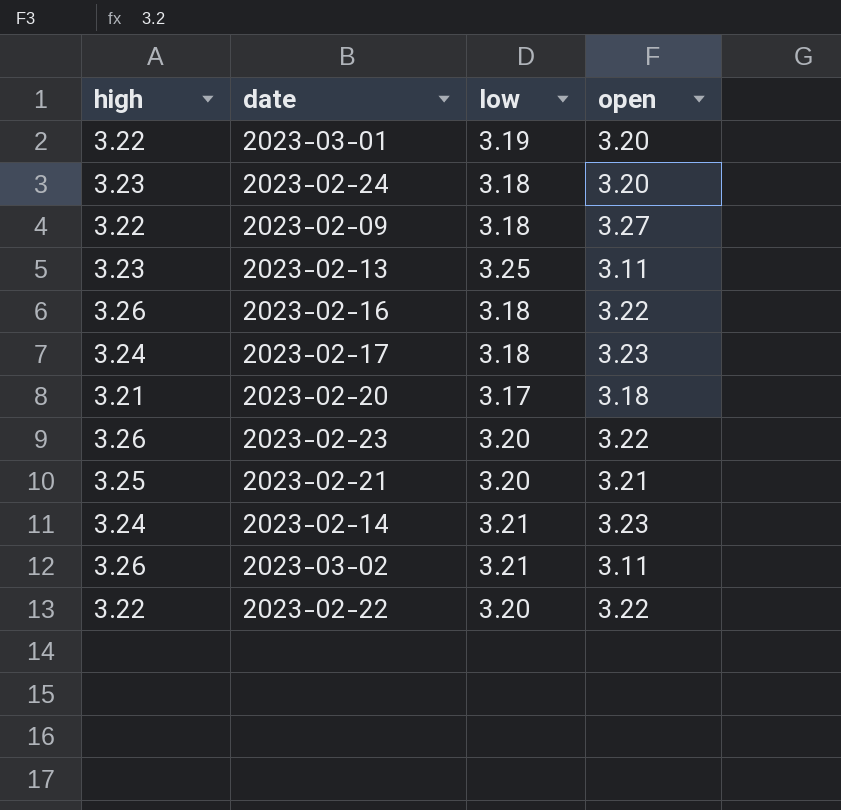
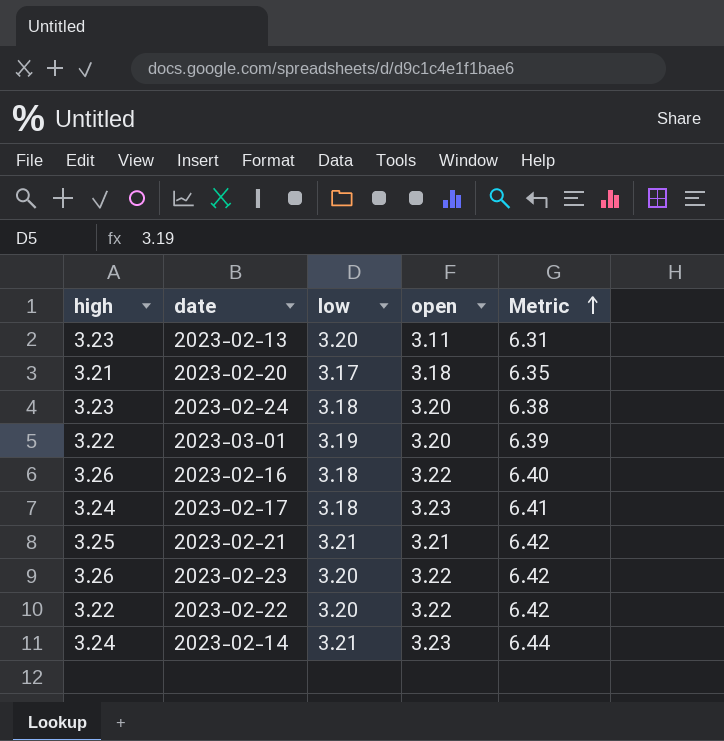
row order: none -> Metric ascending
column Metric | formula: none -> [low] + [open]
row 2023-02-09: 3.22 | 3.18 | 3.27 -> none
row 2023-03-02: 3.26 | 3.21 | 3.11 -> none
2023-02-13 | low: 3.25 -> 3.20
2023-02-21 | low: 3.20 -> 3.21

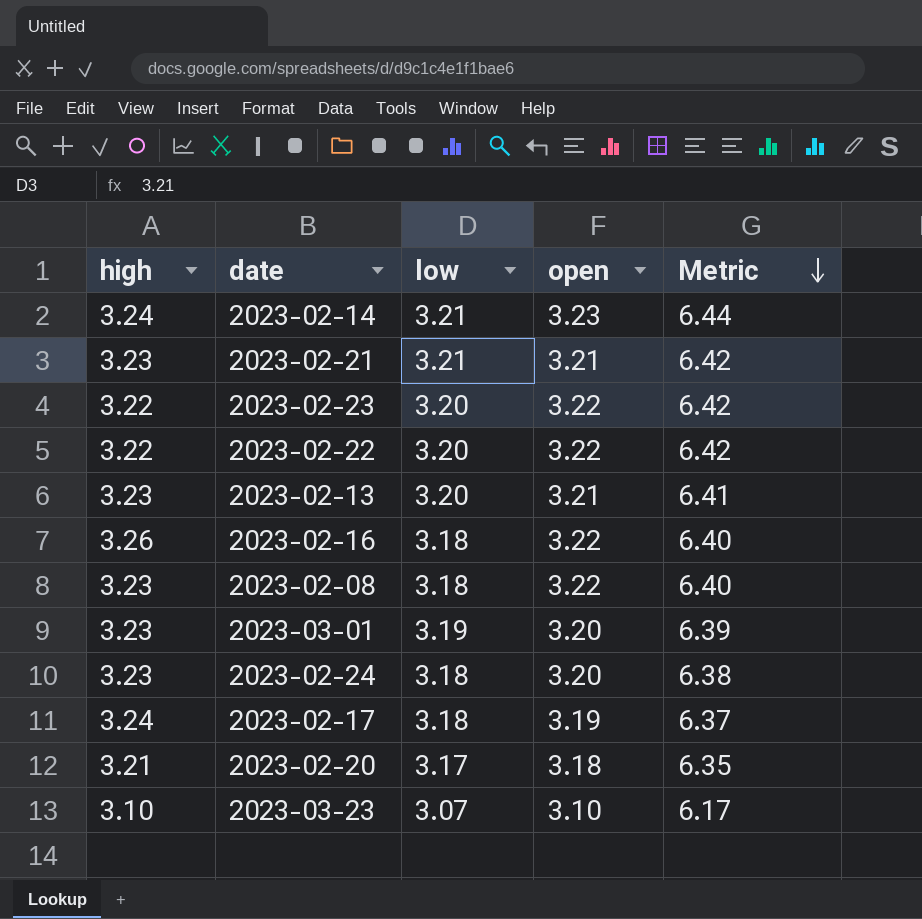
row order: Metric ascending -> Metric descending
2023-02-21 | high: 3.25 -> 3.23
2023-02-23 | high: 3.26 -> 3.22
2023-02-13 | open: 3.11 -> 3.21
2023-02-13 | Metric: 6.31 -> 6.41
row 2023-02-08: none -> 3.23 | 3.18 | 3.22 | 6.40
2023-03-01 | high: 3.22 -> 3.23
2023-02-17 | open: 3.23 -> 3.19
2023-02-17 | Metric: 6.41 -> 6.37
row 2023-03-23: none -> 3.10 | 3.07 | 3.10 | 6.17

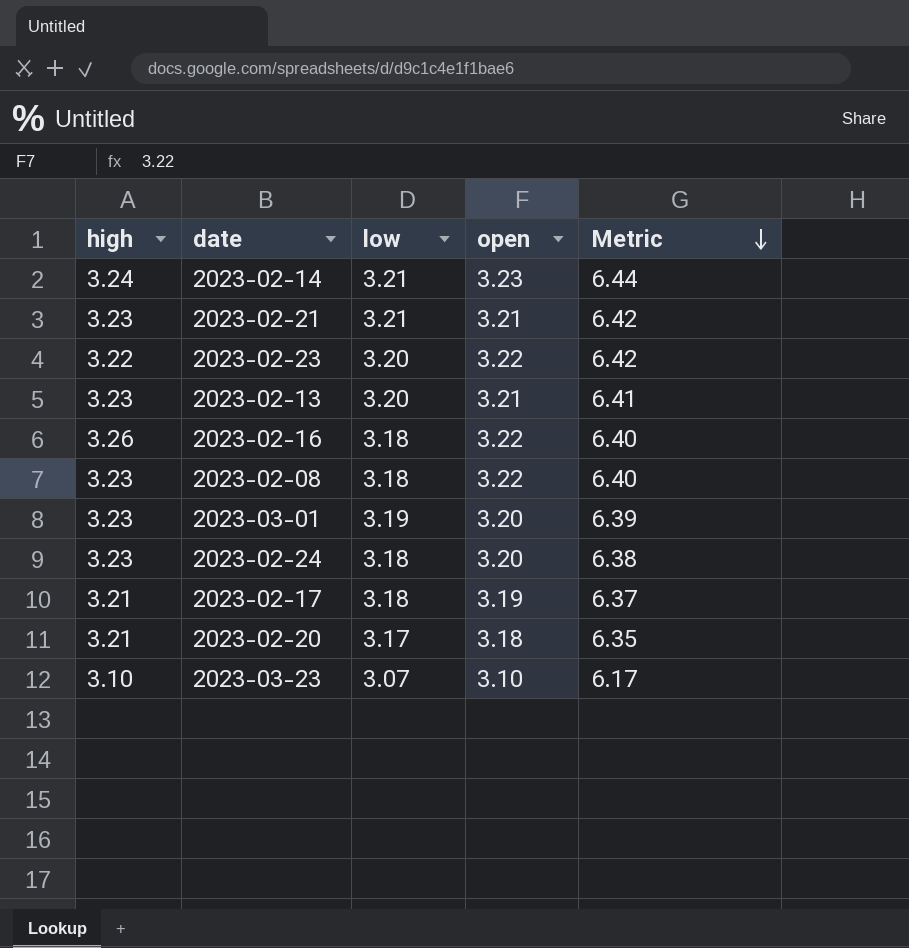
row 2023-02-22: 3.22 | 3.20 | 3.22 | 6.42 -> none
2023-02-17 | high: 3.24 -> 3.21

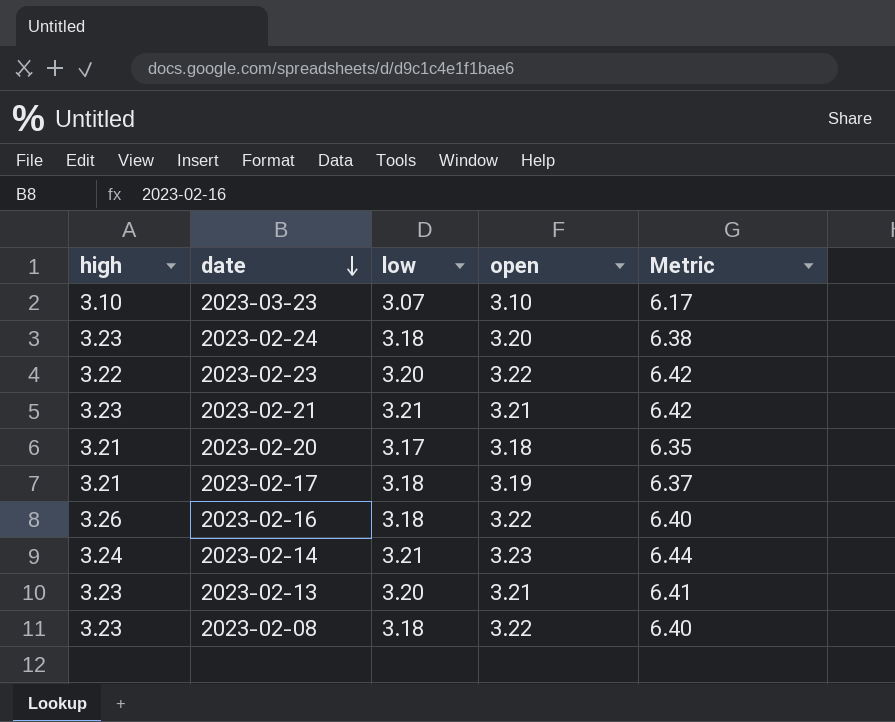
row order: Metric descending -> date descending
row 2023-03-01: 3.23 | 3.19 | 3.20 | 6.39 -> none

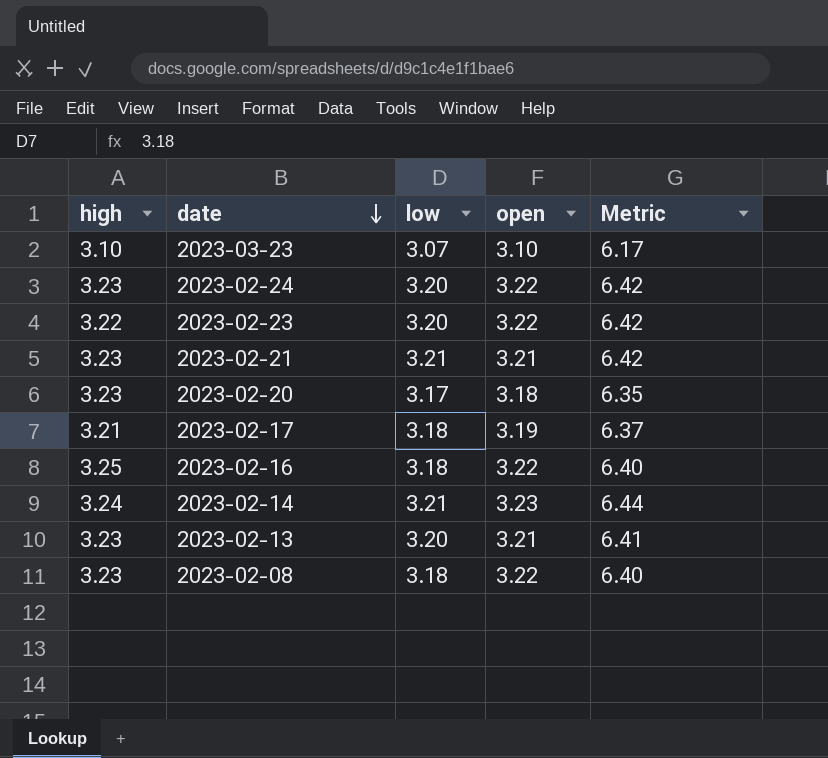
2023-02-24 | low: 3.18 -> 3.20
2023-02-24 | open: 3.20 -> 3.22
2023-02-24 | Metric: 6.38 -> 6.42
2023-02-20 | high: 3.21 -> 3.23
2023-02-16 | high: 3.26 -> 3.25

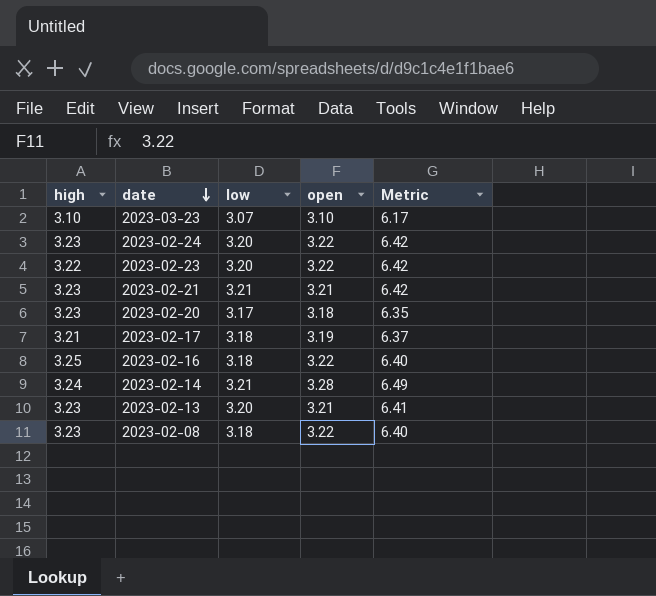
2023-02-14 | open: 3.23 -> 3.28
2023-02-14 | Metric: 6.44 -> 6.49

